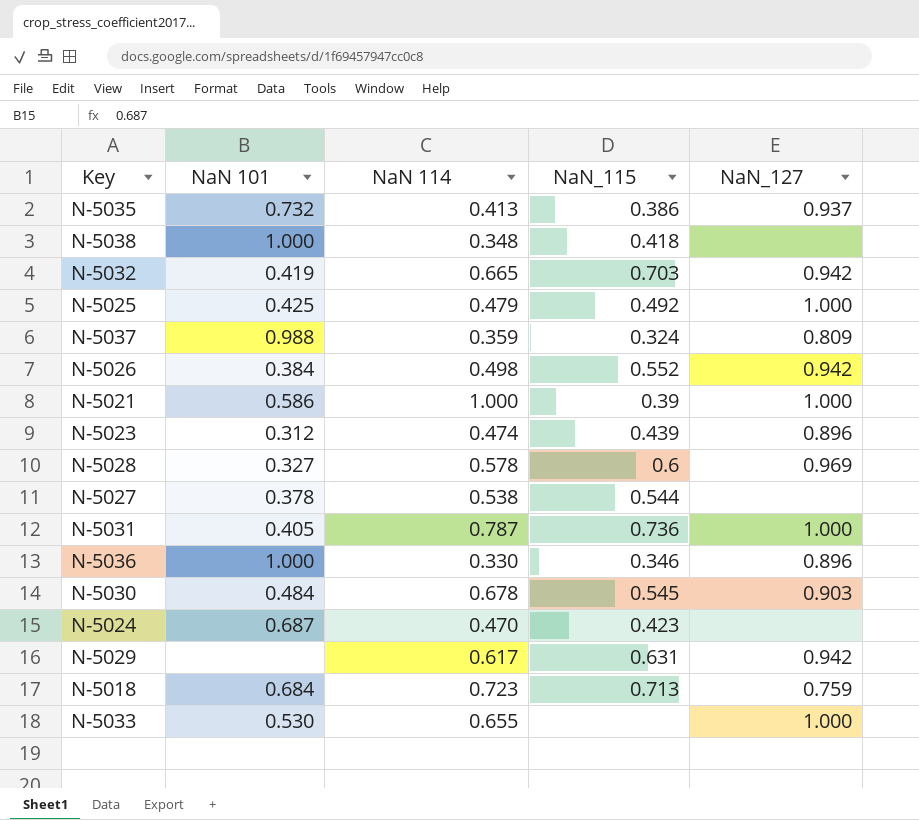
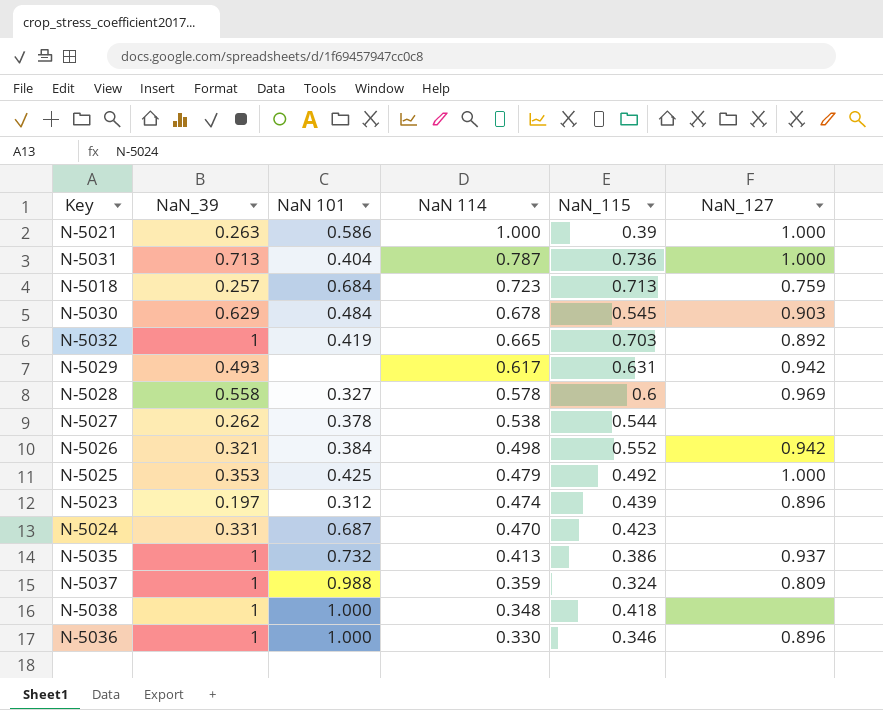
row order: none -> NaN 114 descending
column NaN_39 | position: none -> 2
row N-5033: 0.530 | 0.655 | none | 1.000 -> none
N-5031 | NaN 101: 0.405 -> 0.404
N-5032 | NaN_127: 0.942 -> 0.892

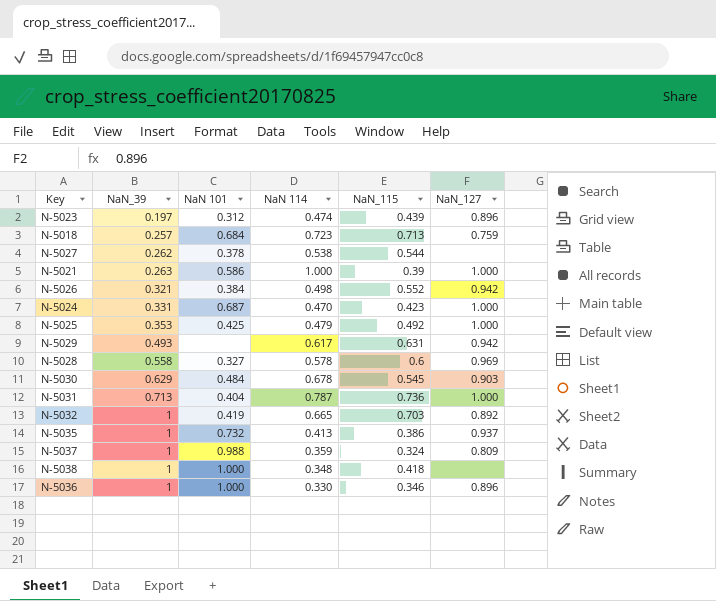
row order: NaN 114 descending -> NaN_39 ascending
N-5024 | NaN_127: none -> 1.000

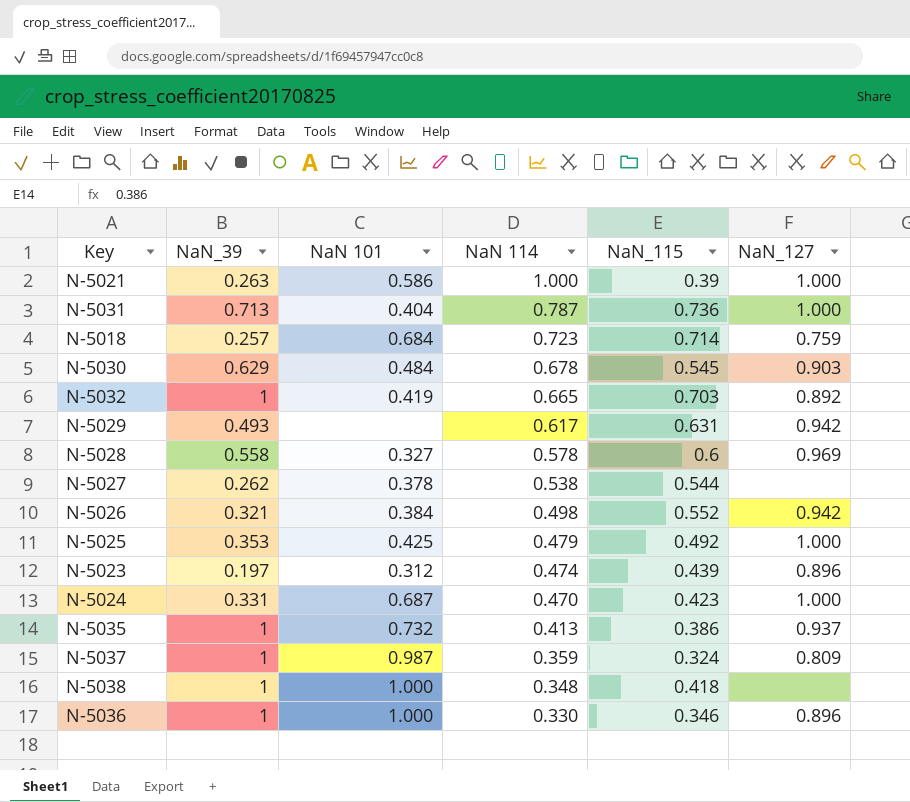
row order: NaN_39 ascending -> NaN 114 descending
N-5018 | NaN_115: 0.713 -> 0.714
N-5037 | NaN 101: 0.988 -> 0.987

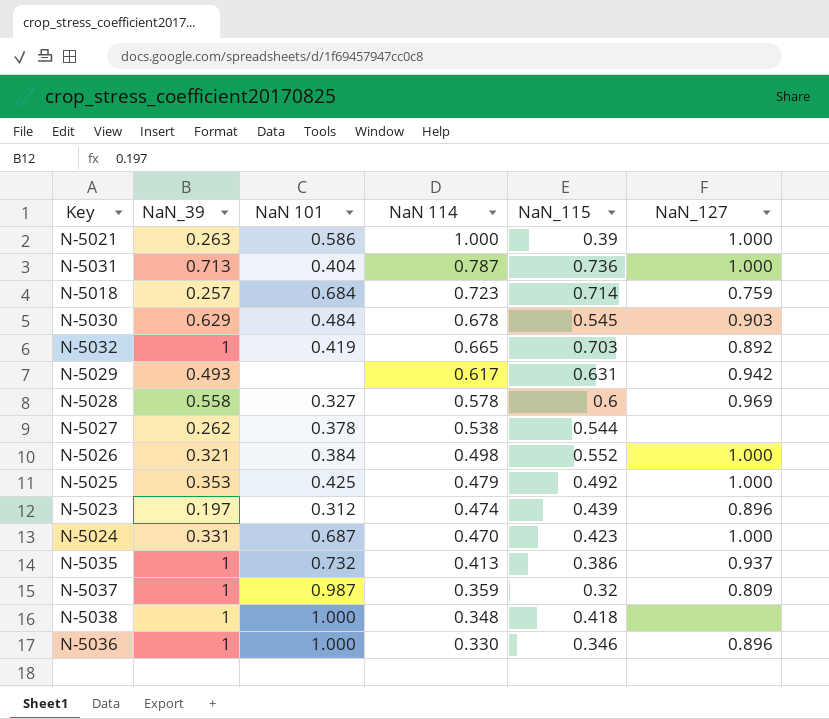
N-5026 | NaN_127: 0.942 -> 1.000
N-5037 | NaN_115: 0.324 -> 0.32

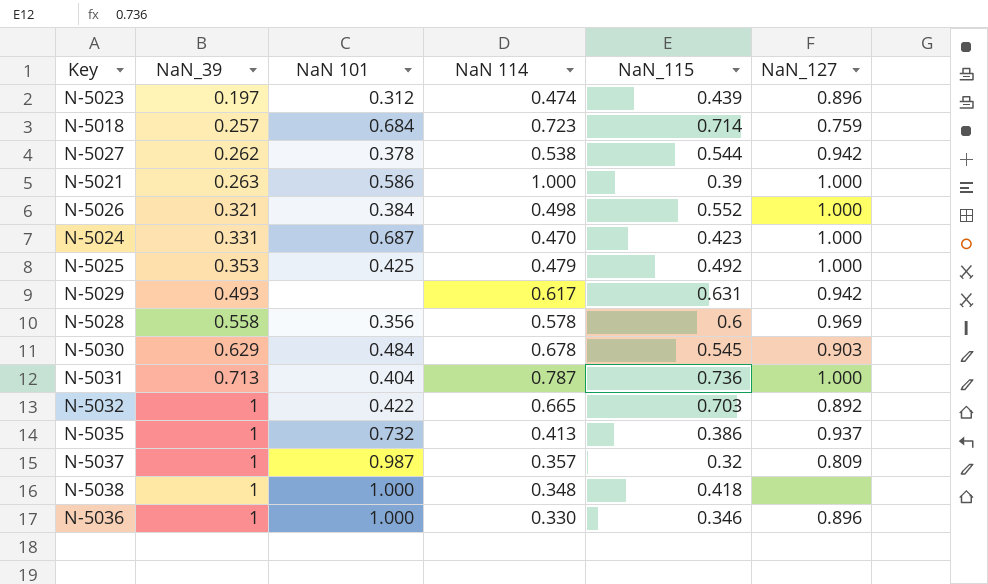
row order: NaN 114 descending -> NaN_39 ascending
N-5027 | NaN_127: none -> 0.942
N-5028 | NaN 101: 0.327 -> 0.356
N-5032 | NaN 101: 0.419 -> 0.422
N-5037 | NaN 114: 0.359 -> 0.357

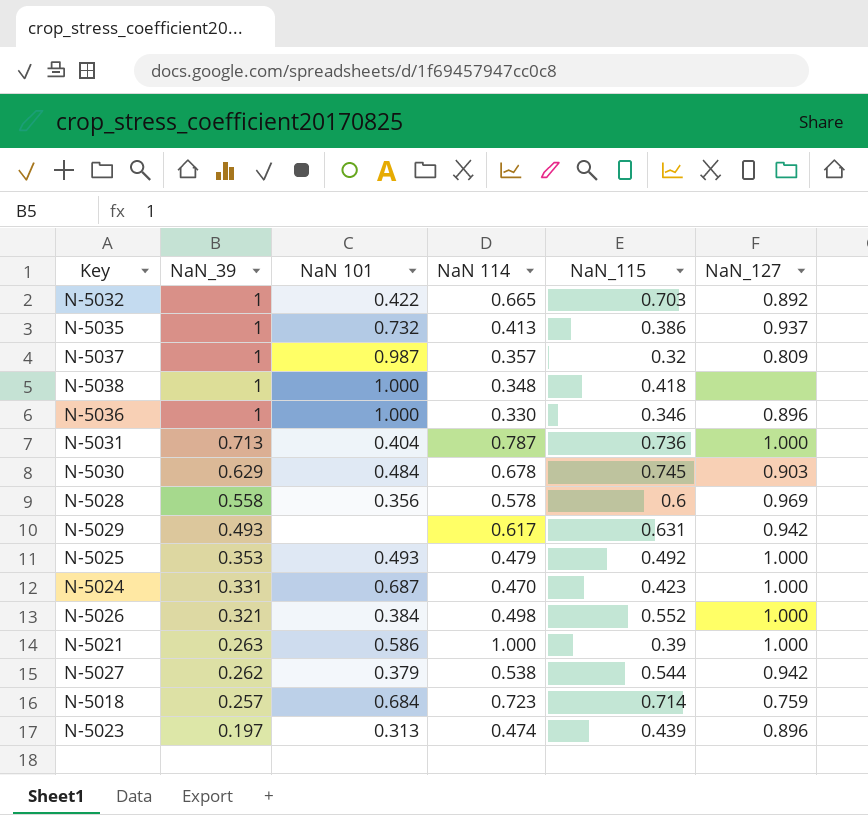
row order: NaN_39 ascending -> NaN_39 descending
N-5030 | NaN_115: 0.545 -> 0.745
N-5025 | NaN 101: 0.425 -> 0.493
N-5027 | NaN 101: 0.378 -> 0.379
N-5023 | NaN 101: 0.312 -> 0.313

